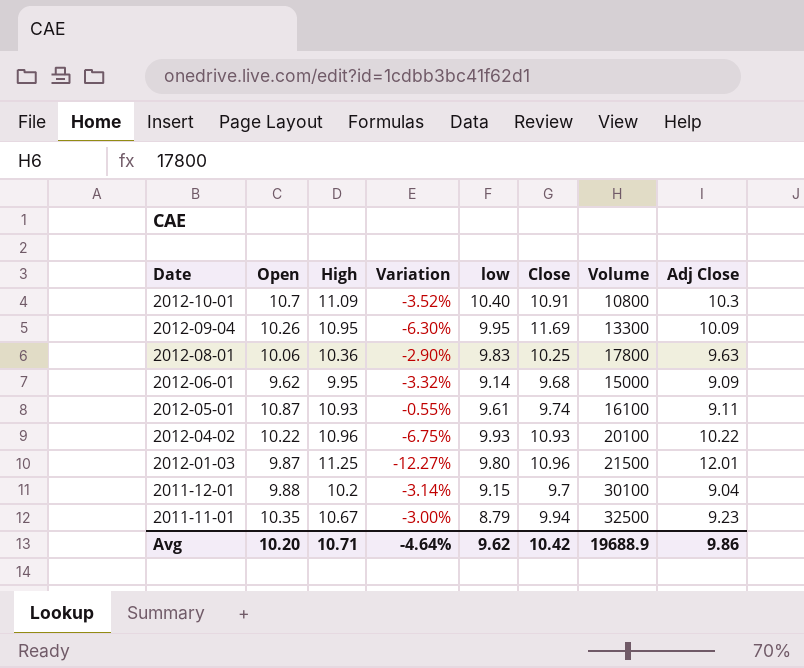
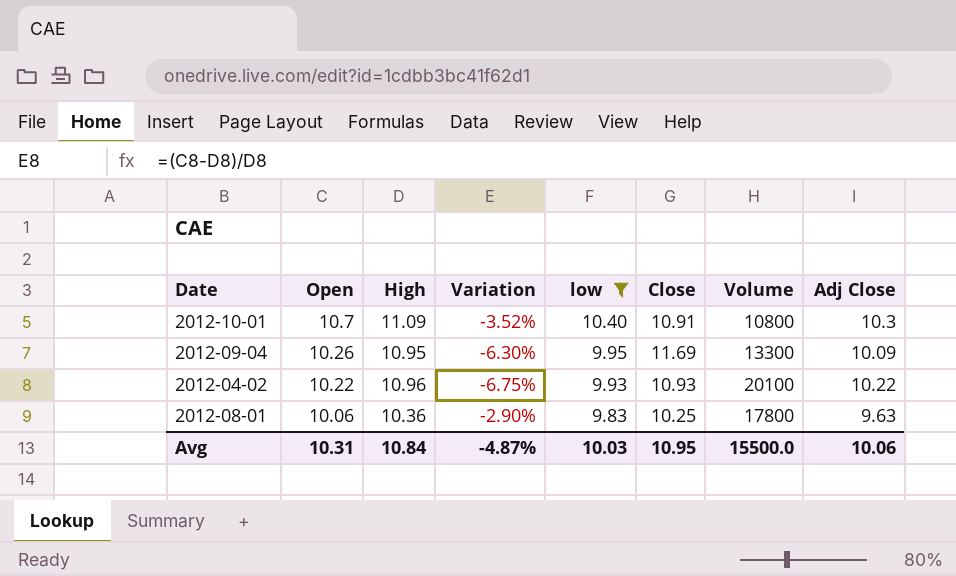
filter: none -> low >= 9.83
row order: Date descending -> Open descending
Avg | Open: 10.20 -> 10.31
Avg | High: 10.71 -> 10.84
Avg | Variation: -4.64% -> -4.87%
Avg | low: 9.62 -> 10.03
Avg | Close: 10.42 -> 10.95
Avg | Volume: 19688.9 -> 15500.0
Avg | Adj Close: 9.86 -> 10.06

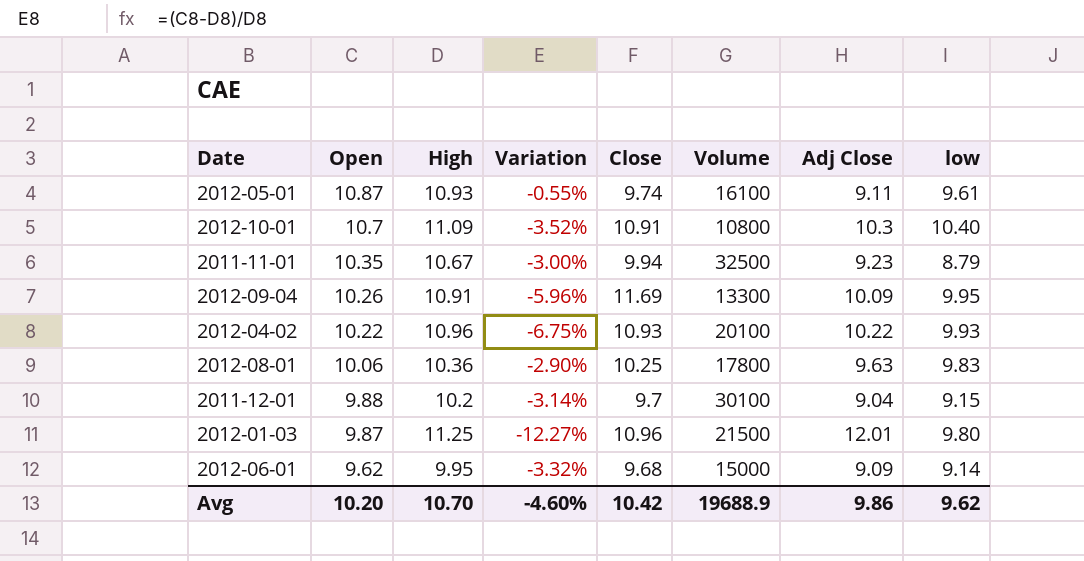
filter: low >= 9.83 -> none
column low | position: 5 -> 8
2012-09-04 | High: 10.95 -> 10.91
2012-09-04 | Variation: -6.30% -> -5.96%
Avg | Open: 10.31 -> 10.20
Avg | High: 10.84 -> 10.70
Avg | Variation: -4.87% -> -4.60%
Avg | Close: 10.95 -> 10.42
Avg | Volume: 15500.0 -> 19688.9
Avg | Adj Close: 10.06 -> 9.86
Avg | low: 10.03 -> 9.62

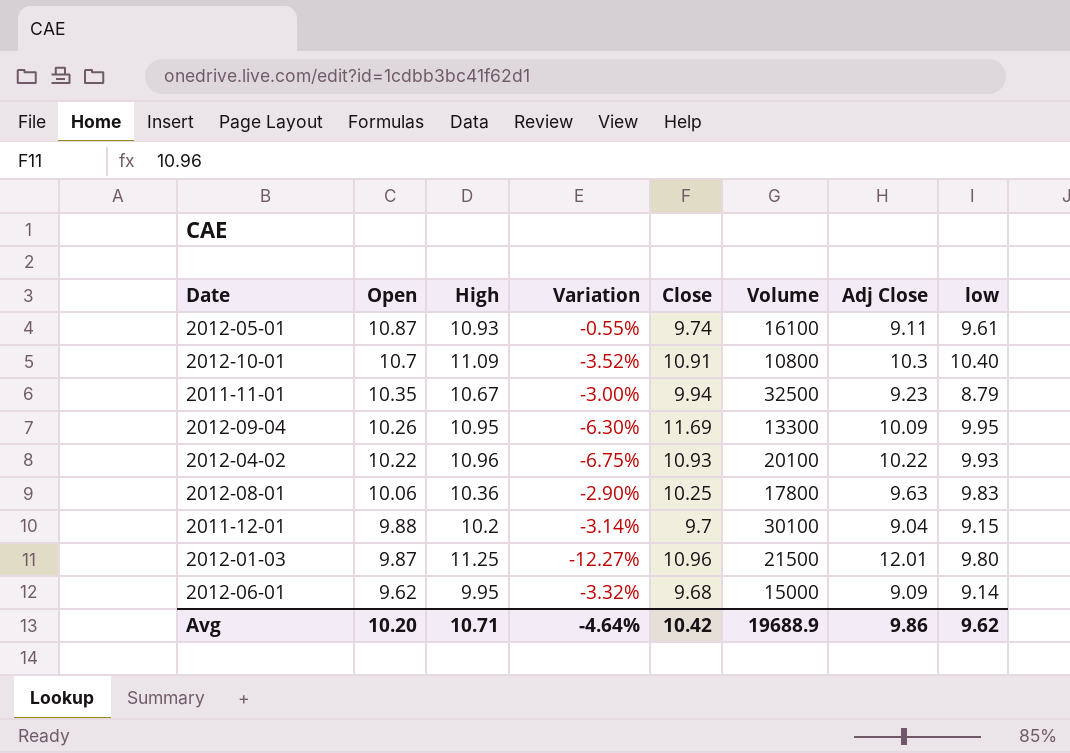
2012-09-04 | High: 10.91 -> 10.95
2012-09-04 | Variation: -5.96% -> -6.30%
Avg | High: 10.70 -> 10.71
Avg | Variation: -4.60% -> -4.64%

